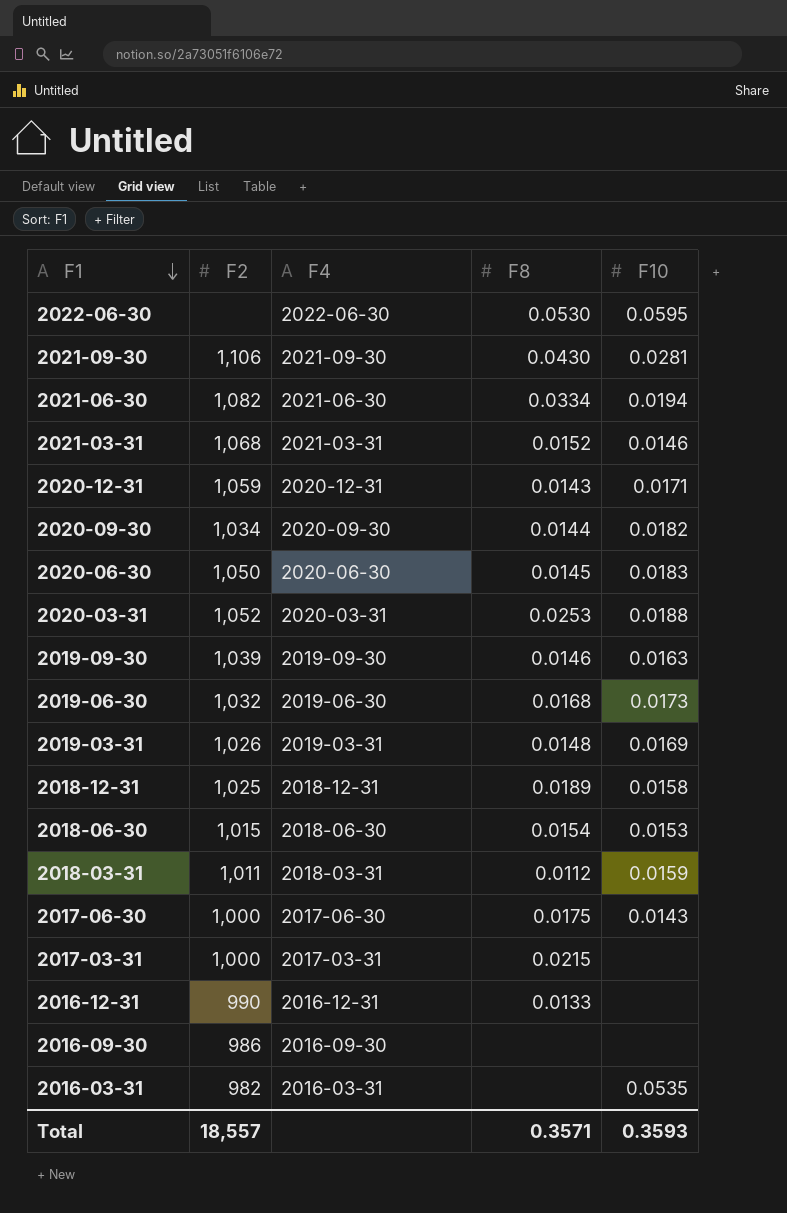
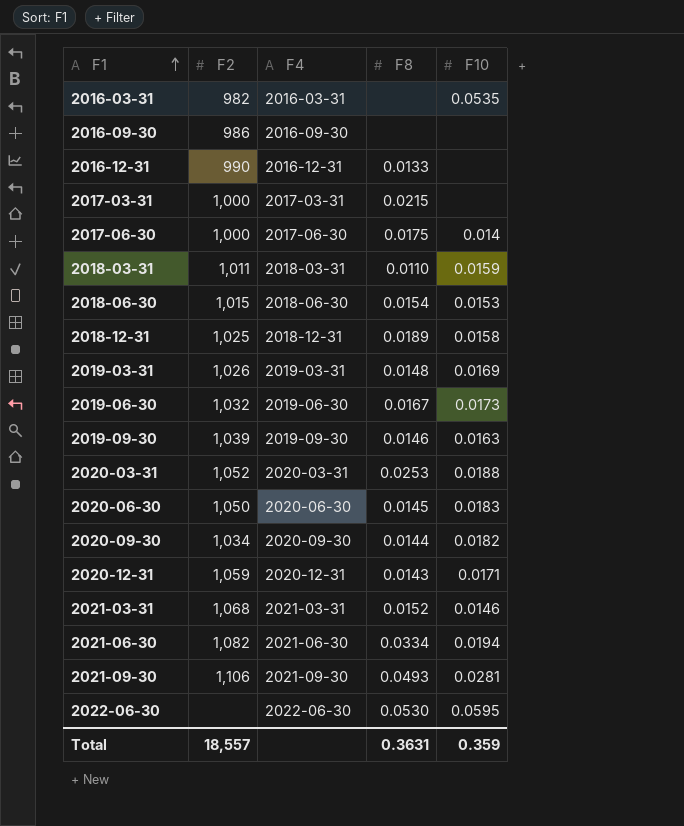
row order: F1 descending -> F1 ascending
2017-06-30 | F10: 0.0143 -> 0.014
2018-03-31 | F8: 0.0112 -> 0.0110
2019-06-30 | F8: 0.0168 -> 0.0167
2021-09-30 | F8: 0.0430 -> 0.0493
Total | F8: 0.3571 -> 0.3631
Total | F10: 0.3593 -> 0.359

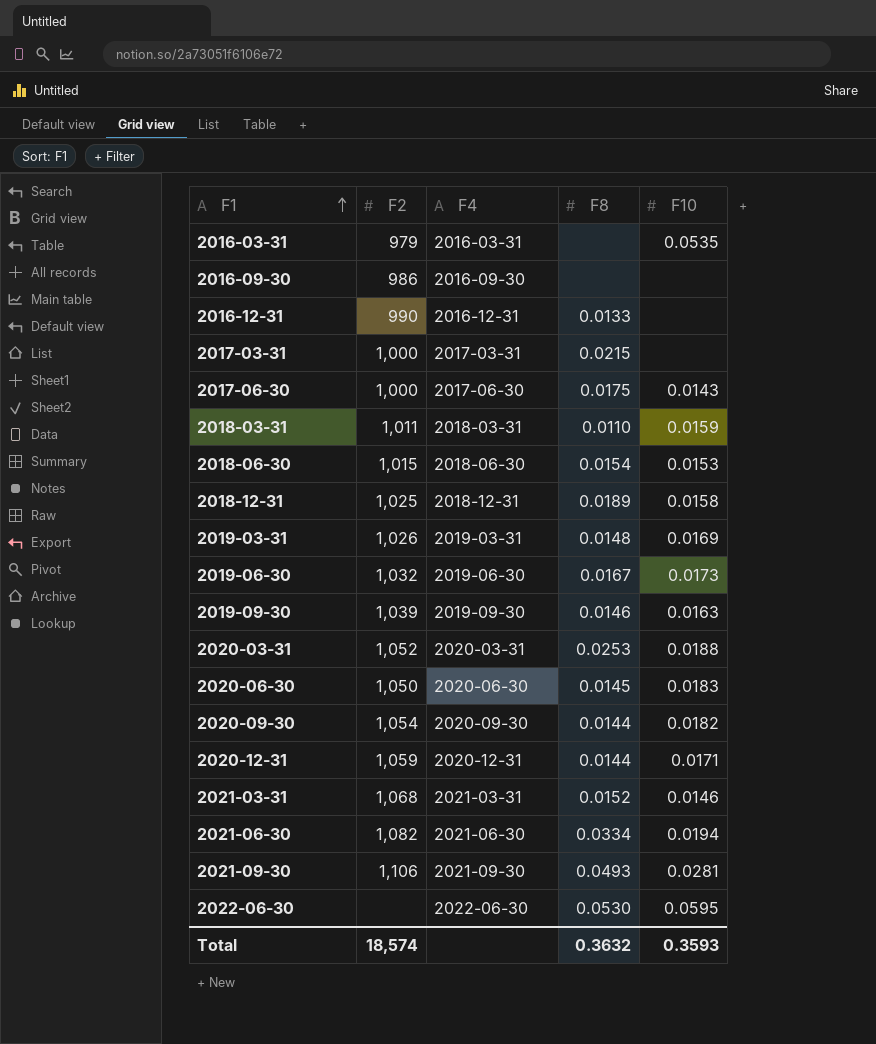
2016-03-31 | F2: 982 -> 979
2017-06-30 | F10: 0.014 -> 0.0143
2020-09-30 | F2: 1,034 -> 1,054
2020-12-31 | F8: 0.0143 -> 0.0144
Total | F2: 18,557 -> 18,574
Total | F8: 0.3631 -> 0.3632
Total | F10: 0.359 -> 0.3593

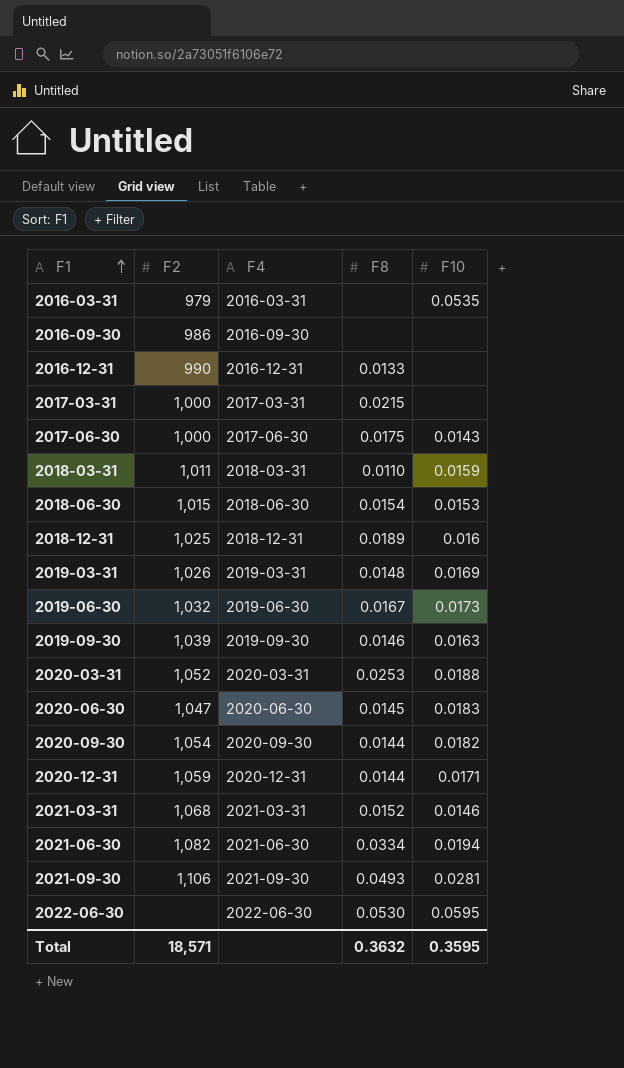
2018-12-31 | F10: 0.0158 -> 0.016
2020-06-30 | F2: 1,050 -> 1,047
Total | F2: 18,574 -> 18,571
Total | F10: 0.3593 -> 0.3595

